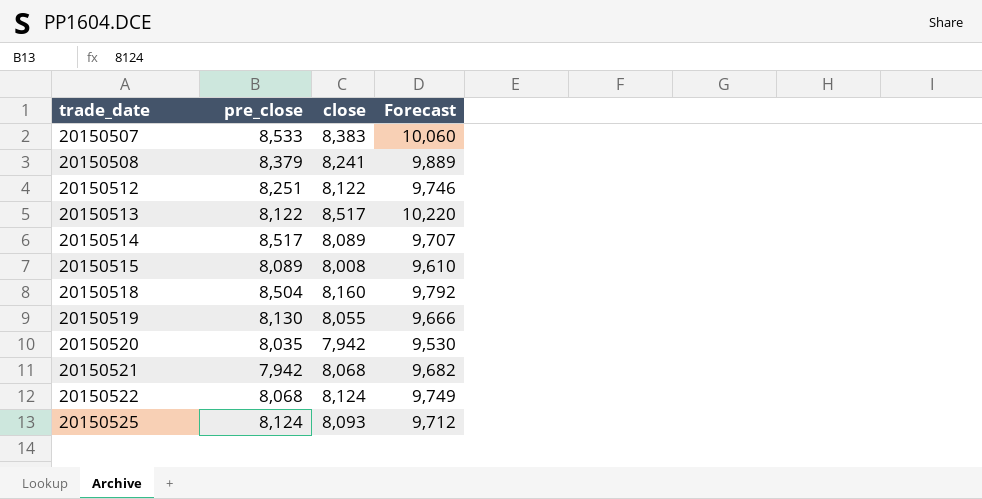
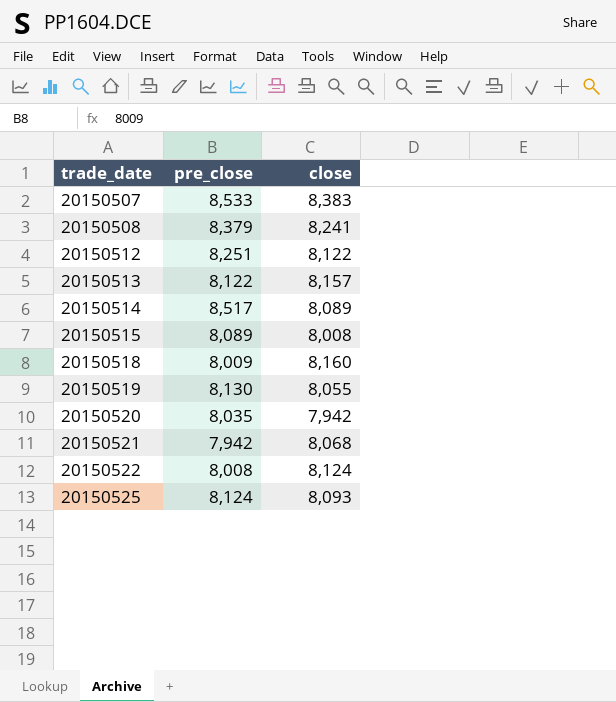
column Forecast | formula: [close] * 1.2 -> none
20150513 | close: 8,517 -> 8,157
20150518 | pre_close: 8,504 -> 8,009
20150522 | pre_close: 8,068 -> 8,008

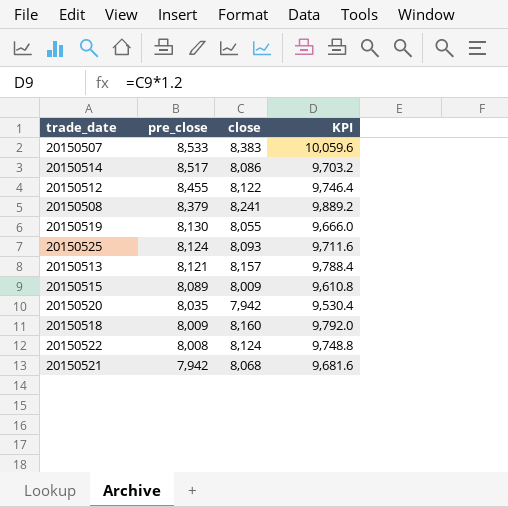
row order: trade_date ascending -> pre_close descending
column KPI | formula: none -> [close] * 1.2
20150514 | close: 8,089 -> 8,086
20150512 | pre_close: 8,251 -> 8,455
20150513 | pre_close: 8,122 -> 8,121
20150515 | close: 8,008 -> 8,009

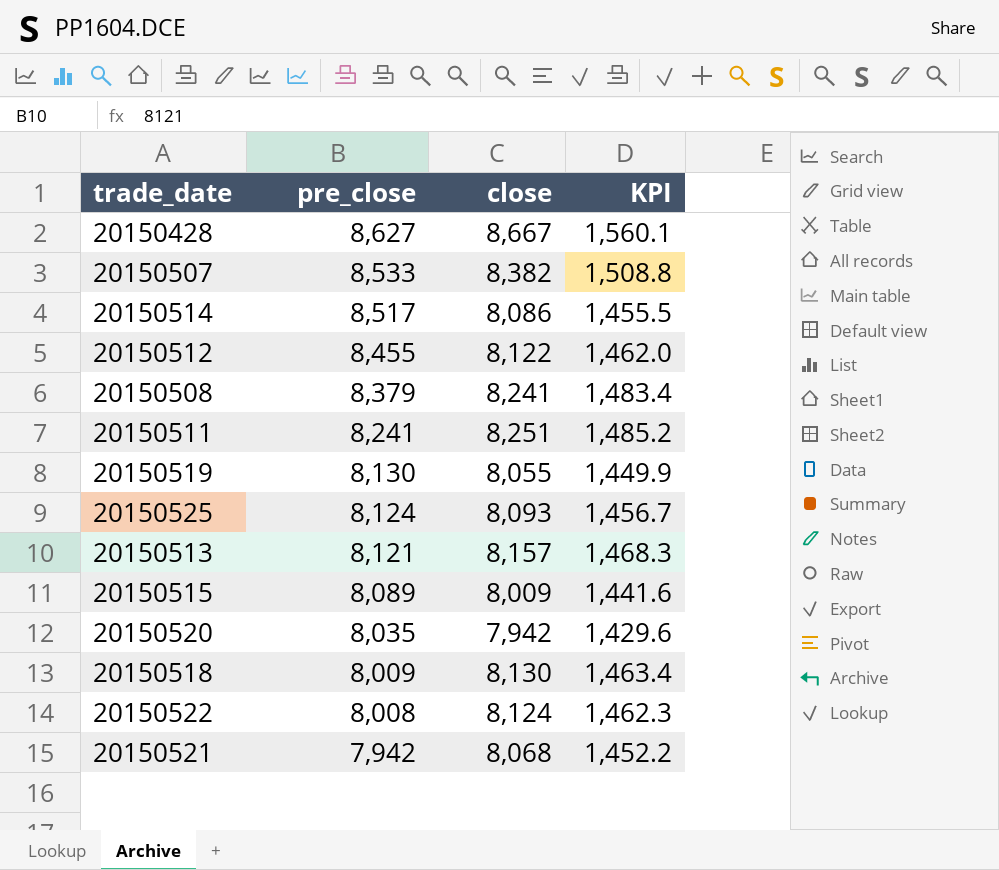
column KPI | formula: [close] * 1.2 -> [close] * 0.18
row 20150428: none -> 8,627 | 8,667 | 1,560.1
20150507 | close: 8,383 -> 8,382
row 20150511: none -> 8,241 | 8,251 | 1,485.2
20150518 | close: 8,160 -> 8,130

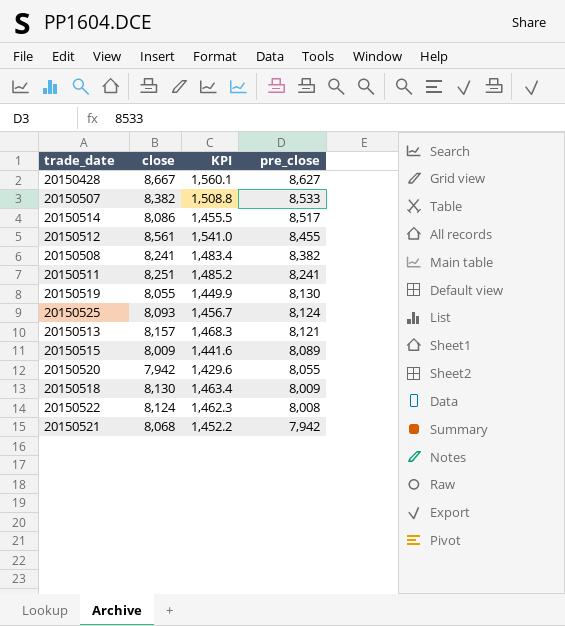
column pre_close | position: 2 -> 4
20150512 | close: 8,122 -> 8,561
20150512 | KPI: 1,462.0 -> 1,541.0
20150508 | pre_close: 8,379 -> 8,382
20150520 | pre_close: 8,035 -> 8,055

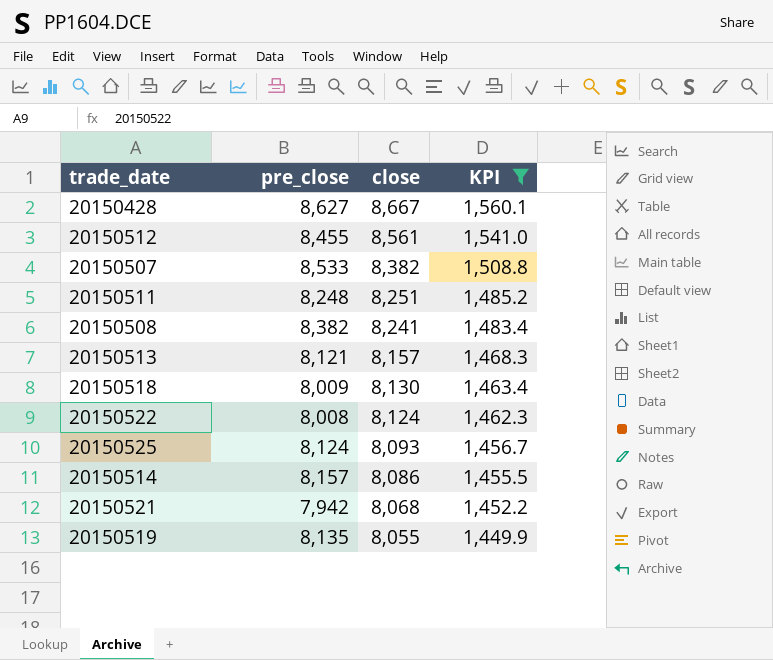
filter: none -> KPI >= 1,449.9
row order: pre_close descending -> close descending
column pre_close | position: 4 -> 2
20150511 | pre_close: 8,241 -> 8,248
20150514 | pre_close: 8,517 -> 8,157
20150519 | pre_close: 8,130 -> 8,135

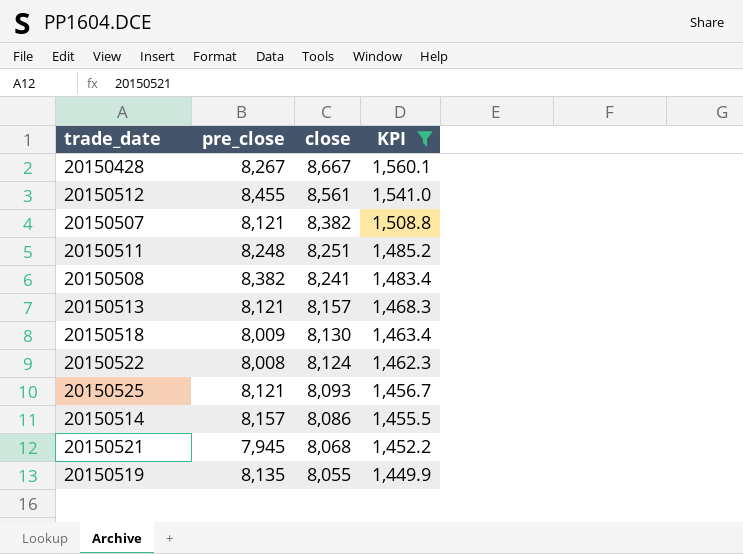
20150428 | pre_close: 8,627 -> 8,267
20150507 | pre_close: 8,533 -> 8,121
20150525 | pre_close: 8,124 -> 8,121
20150521 | pre_close: 7,942 -> 7,945

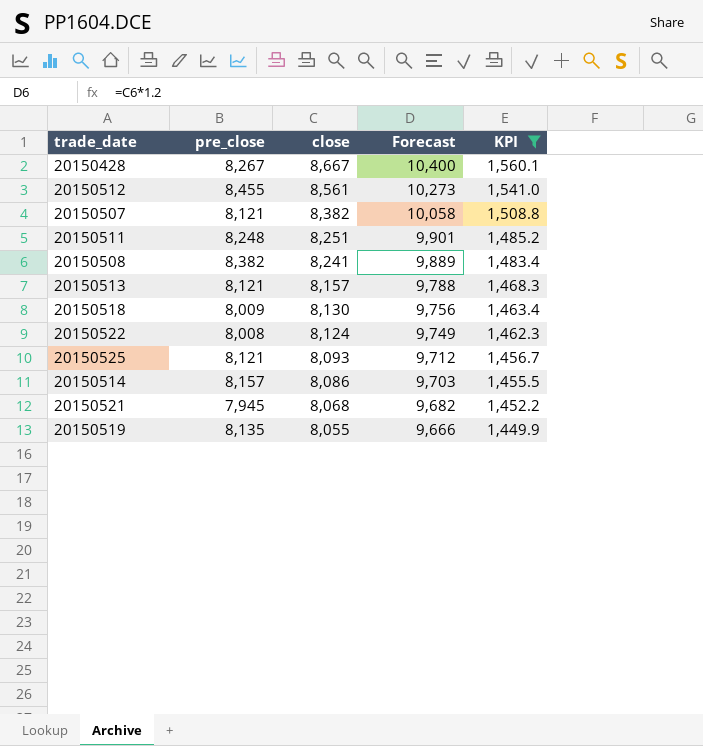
column Forecast | formula: none -> [close] * 1.2

